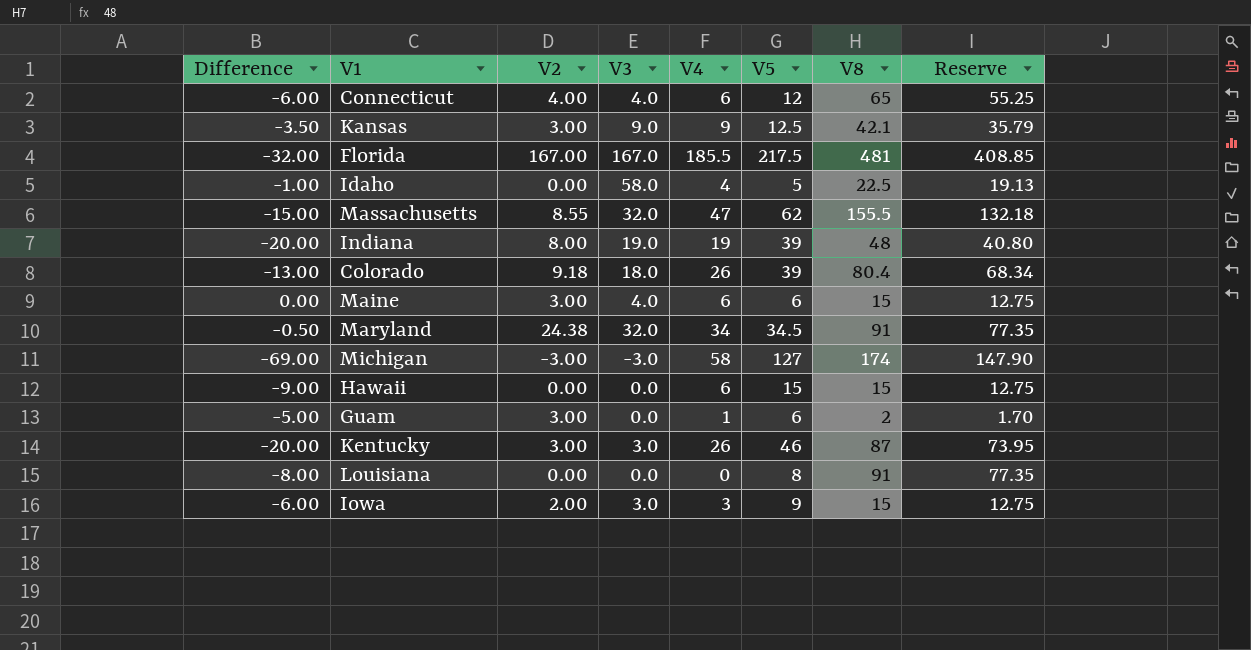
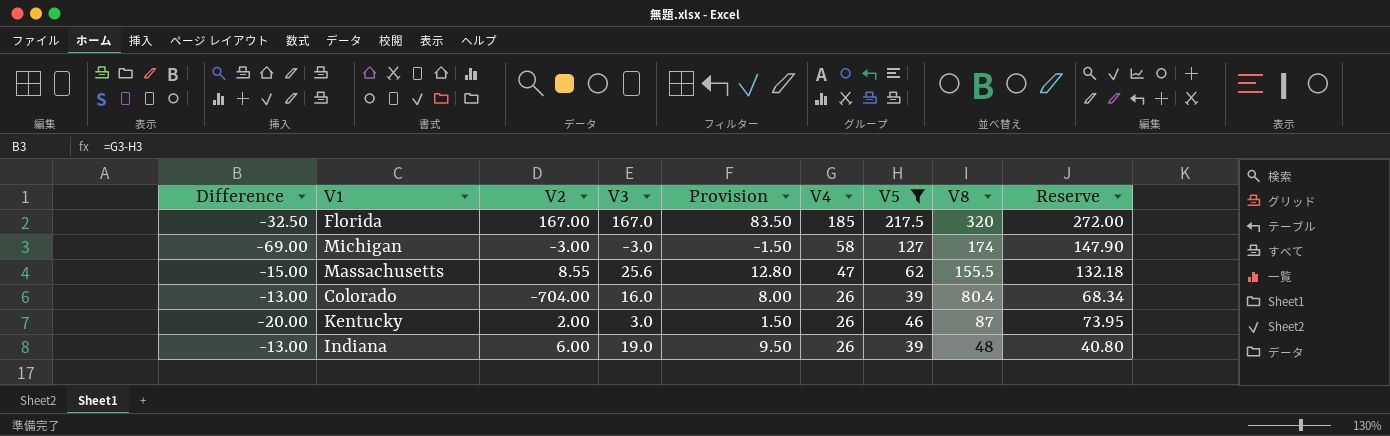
filter: none -> V5 >= 39
row order: none -> V4 descending
column Provision | formula: none -> [V3] * 0.5
Florida | Difference: -32.00 -> -32.50
Florida | V4: 185.5 -> 185
Florida | V8: 481 -> 320
Florida | Reserve: 408.85 -> 272.00
Massachusetts | V3: 32.0 -> 25.6
Colorado | V2: 9.18 -> -704.00
Colorado | V3: 18.0 -> 16.0
Kentucky | V2: 3.00 -> 2.00
Indiana | Difference: -20.00 -> -13.00
Indiana | V2: 8.00 -> 6.00
Indiana | V4: 19 -> 26

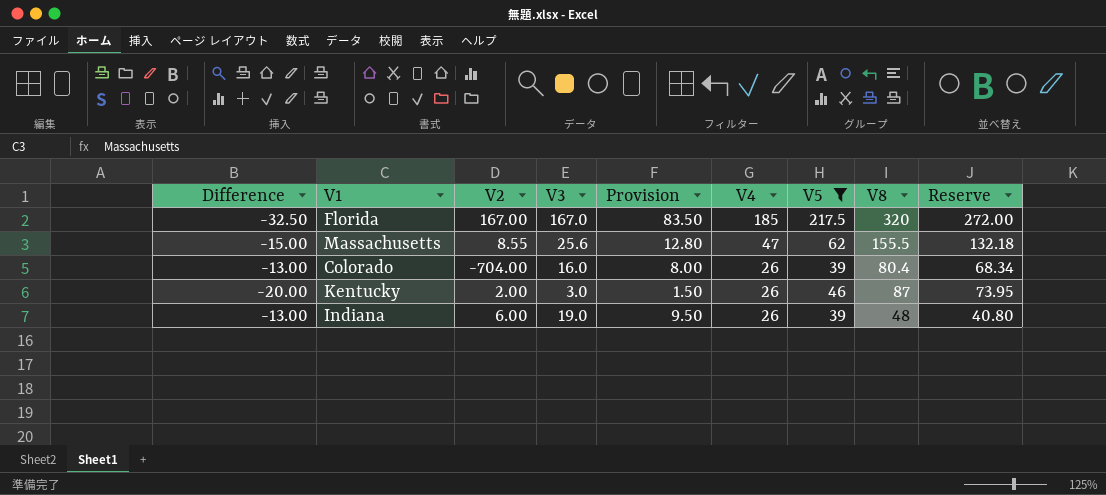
row Michigan: -69.00 | -3.00 | -3.0 | -1.50 | 58 | 127 | 174 | 147.90 -> none

